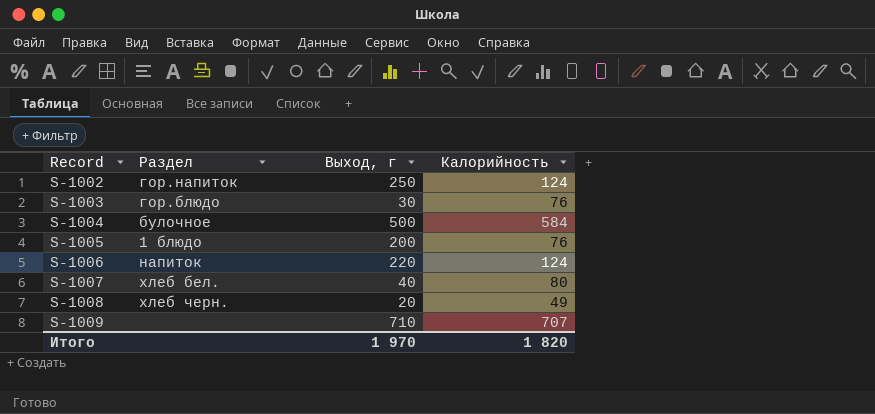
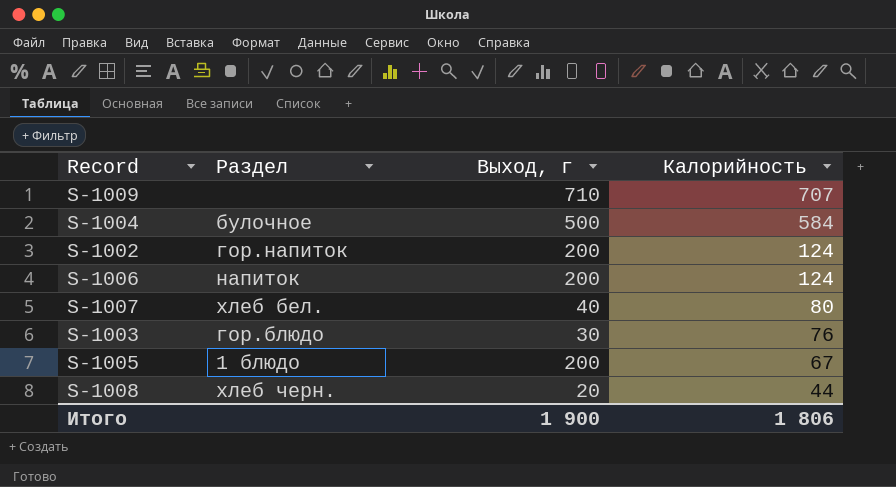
row order: Record ascending -> Калорийность descending
S-1002 | Выход, г: 250 -> 200
S-1006 | Выход, г: 220 -> 200
S-1005 | Калорийность: 76 -> 67
S-1008 | Калорийность: 49 -> 44
Итого | Выход, г: 1 970 -> 1 900
Итого | Калорийность: 1 820 -> 1 806

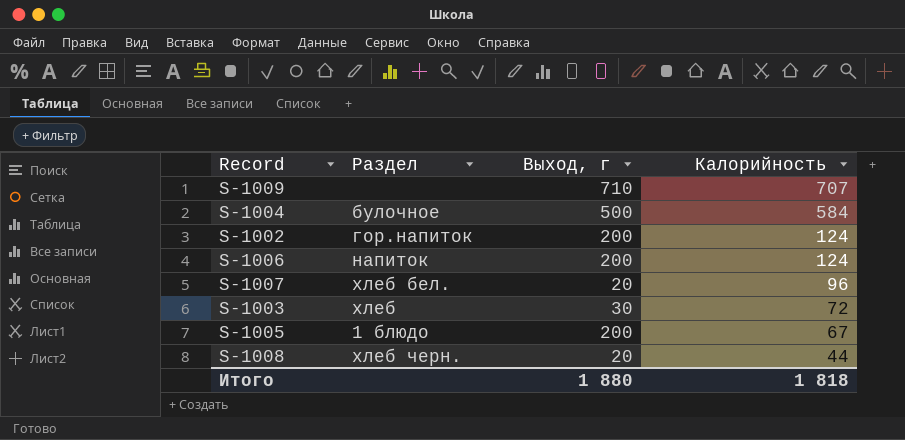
S-1007 | Выход, г: 40 -> 20
S-1007 | Калорийность: 80 -> 96
S-1003 | Раздел: гор.блюдо -> хлеб
S-1003 | Калорийность: 76 -> 72
Итого | Выход, г: 1 900 -> 1 880
Итого | Калорийность: 1 806 -> 1 818

